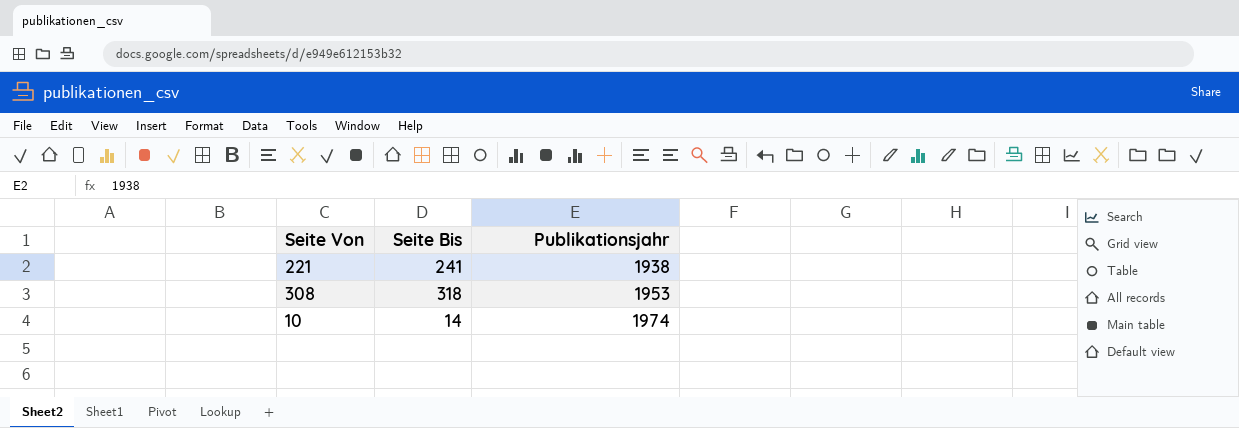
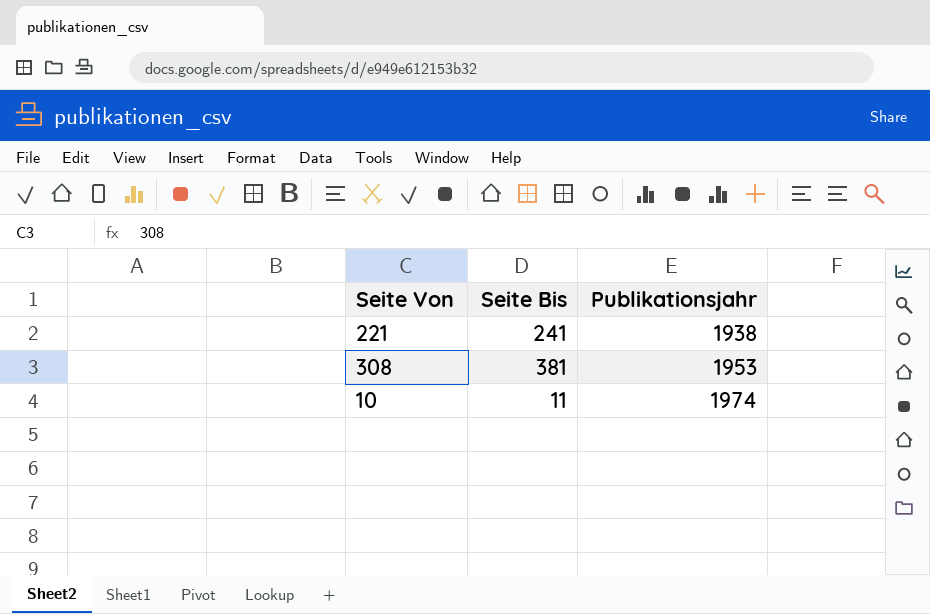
308 | Seite Bis: 318 -> 381
10 | Seite Bis: 14 -> 11

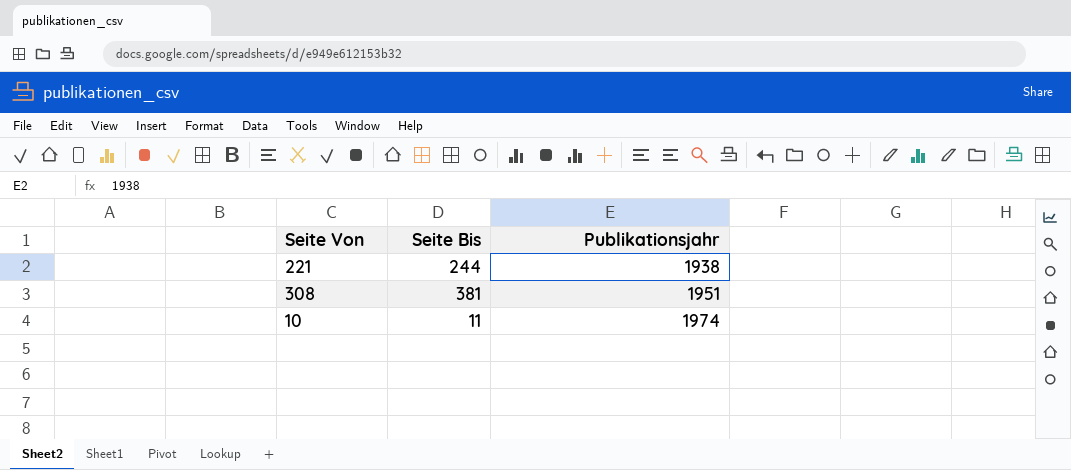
221 | Seite Bis: 241 -> 244
308 | Publikationsjahr: 1953 -> 1951

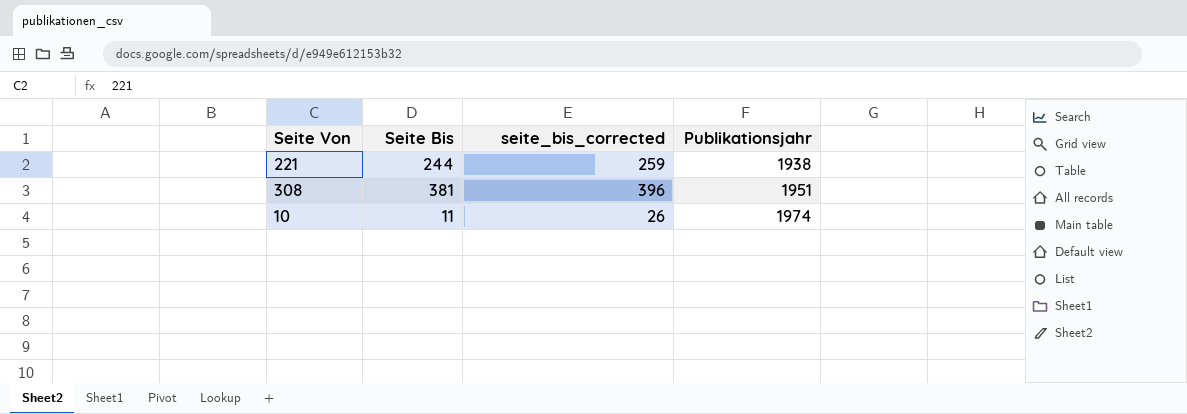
column seite_bis_corrected | formula: none -> [Seite Bis] + 15

